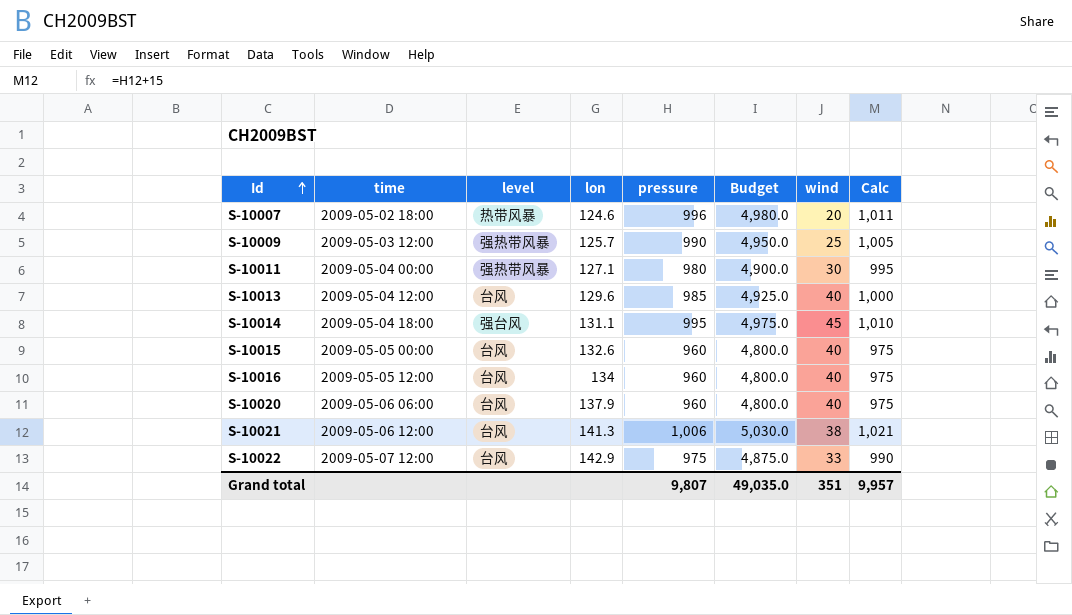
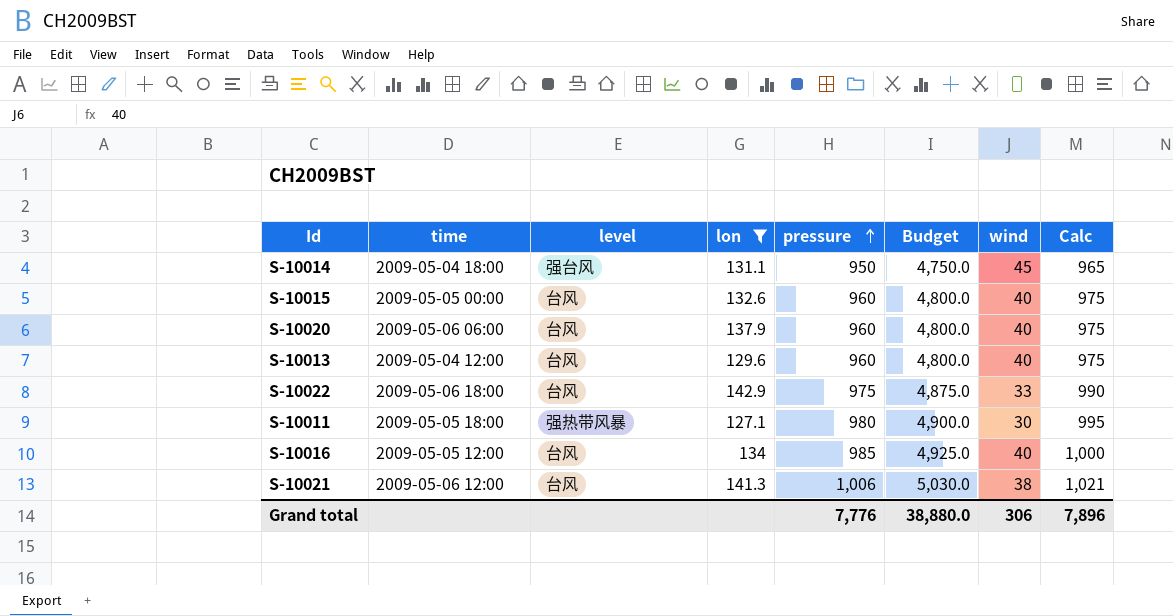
filter: none -> lon >= 127.1
row order: Id ascending -> pressure ascending
S-10014 | pressure: 995 -> 950
S-10014 | Budget: 4,975.0 -> 4,750.0
S-10014 | Calc: 1,010 -> 965
S-10013 | pressure: 985 -> 960
S-10013 | Budget: 4,925.0 -> 4,800.0
S-10013 | Calc: 1,000 -> 975
S-10022 | time: 2009-05-07 12:00 -> 2009-05-06 18:00
S-10011 | time: 2009-05-04 00:00 -> 2009-05-05 18:00
S-10016 | pressure: 960 -> 985
S-10016 | Budget: 4,800.0 -> 4,925.0
S-10016 | Calc: 975 -> 1,000
Grand total | pressure: 9,807 -> 7,776
Grand total | Budget: 49,035.0 -> 38,880.0
Grand total | wind: 351 -> 306
Grand total | Calc: 9,957 -> 7,896

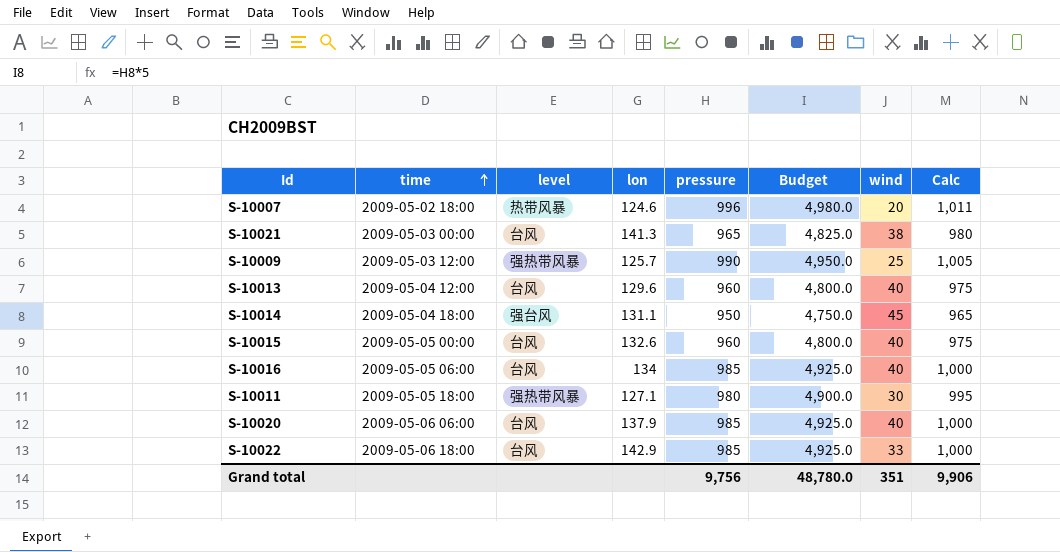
filter: lon >= 127.1 -> none
row order: pressure ascending -> time ascending
S-10021 | time: 2009-05-06 12:00 -> 2009-05-03 00:00
S-10021 | pressure: 1,006 -> 965
S-10021 | Budget: 5,030.0 -> 4,825.0
S-10021 | Calc: 1,021 -> 980
S-10016 | time: 2009-05-05 12:00 -> 2009-05-05 06:00
S-10020 | pressure: 960 -> 985
S-10020 | Budget: 4,800.0 -> 4,925.0
S-10020 | Calc: 975 -> 1,000
S-10022 | pressure: 975 -> 985
S-10022 | Budget: 4,875.0 -> 4,925.0
S-10022 | Calc: 990 -> 1,000
Grand total | pressure: 7,776 -> 9,756
Grand total | Budget: 38,880.0 -> 48,780.0
Grand total | wind: 306 -> 351
Grand total | Calc: 7,896 -> 9,906

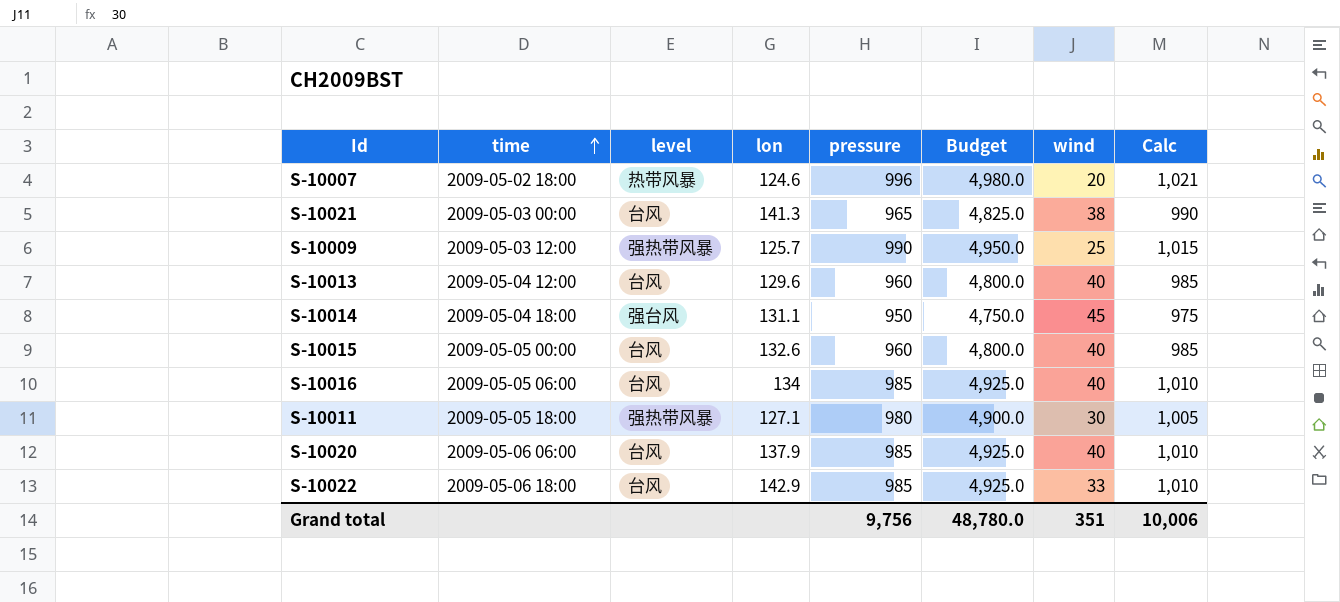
column Calc | formula: [pressure] + 15 -> [pressure] + 25
Grand total | Calc: 9,906 -> 10,006

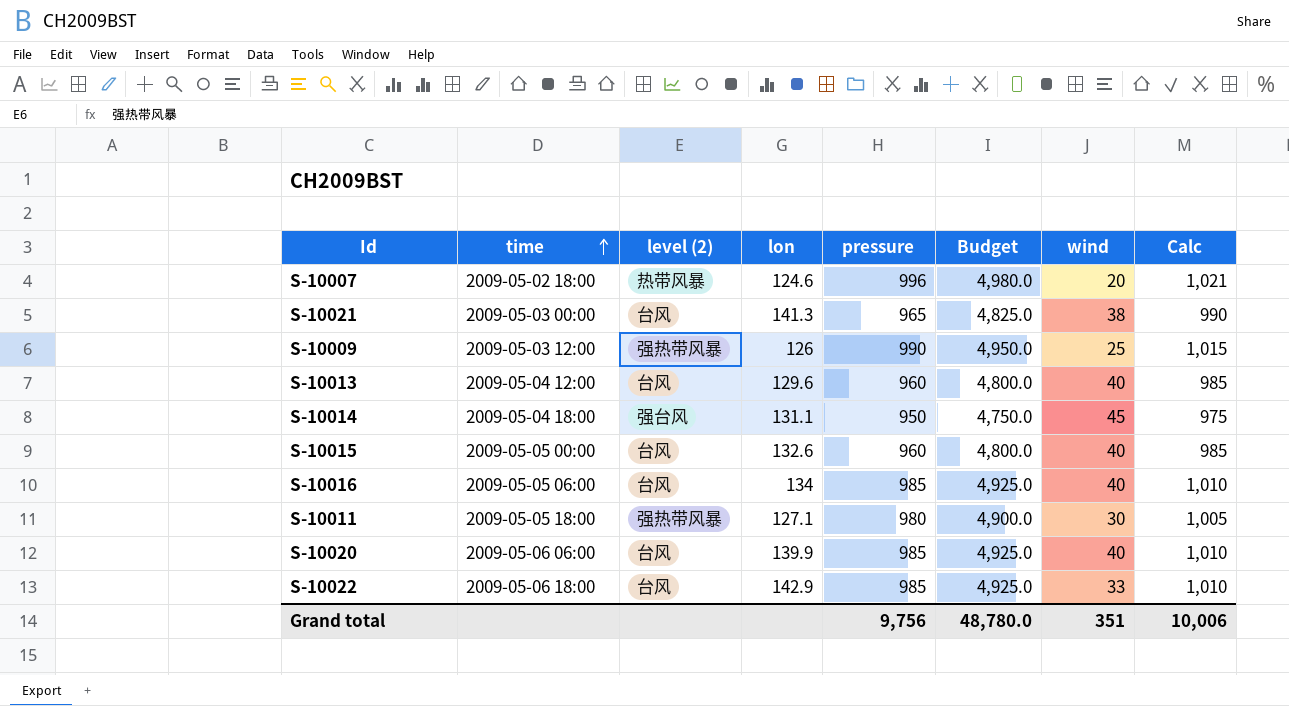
column name: level -> level (2)
S-10009 | lon: 125.7 -> 126
S-10020 | lon: 137.9 -> 139.9

